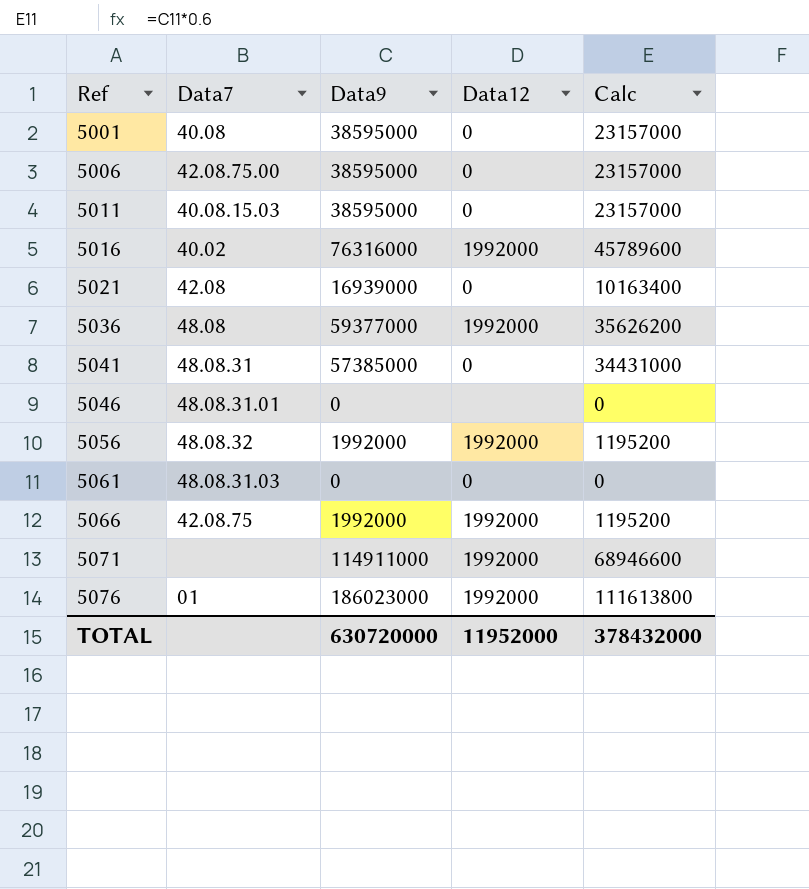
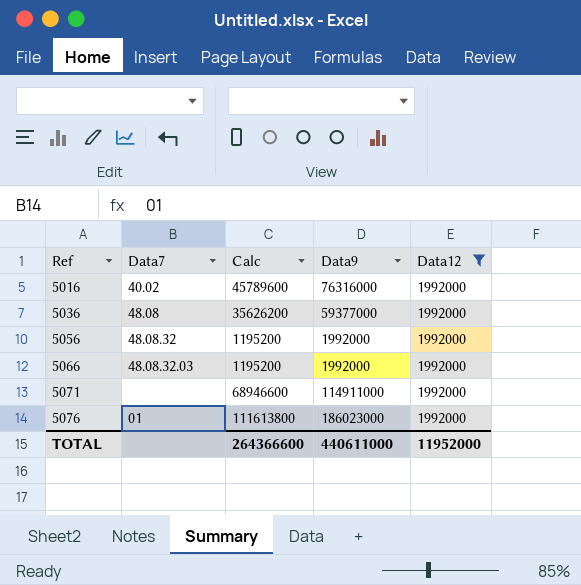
filter: none -> Data12 = 1992000
column Calc | position: 5 -> 3
5066 | Data7: 42.08.75 -> 48.08.32.03
TOTAL | Calc: 378432000 -> 264366600
TOTAL | Data9: 630720000 -> 440611000

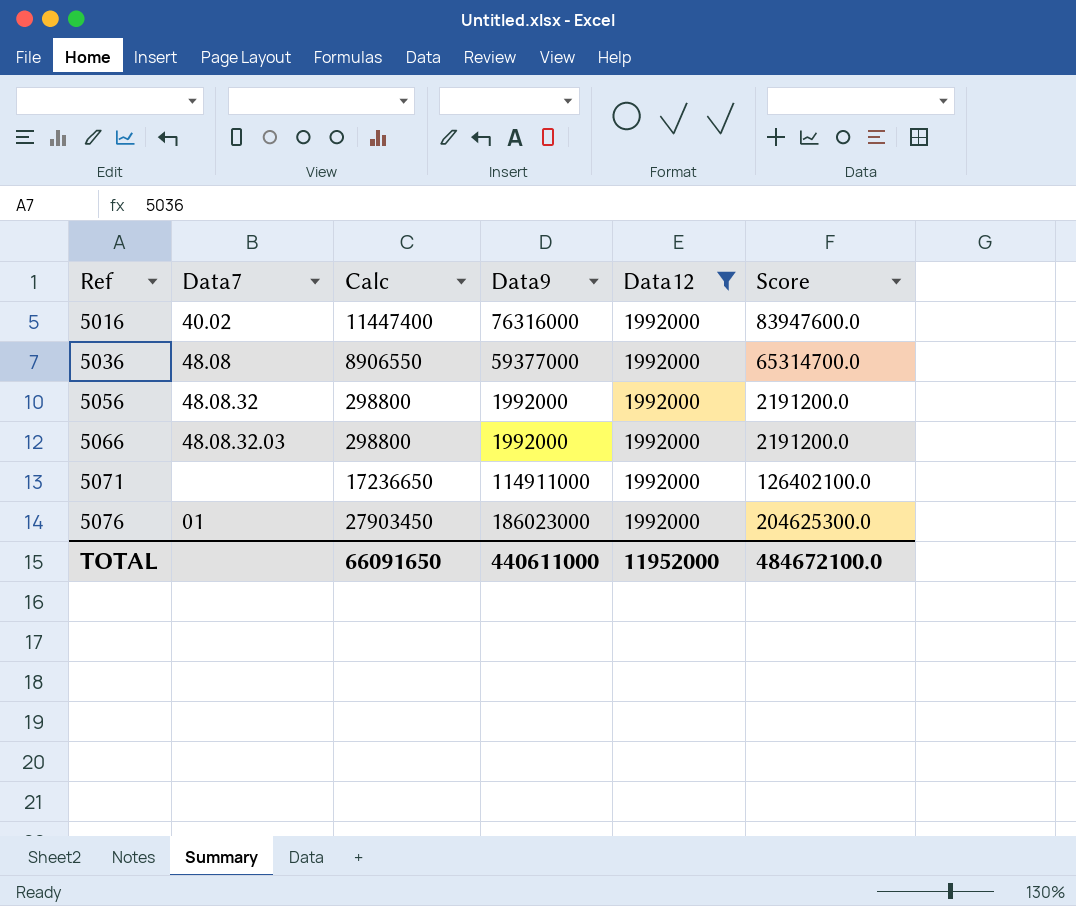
column Calc | formula: [Data9] * 0.6 -> [Data9] * 0.15
column Score | formula: none -> [Data9] * 1.1
TOTAL | Calc: 264366600 -> 66091650

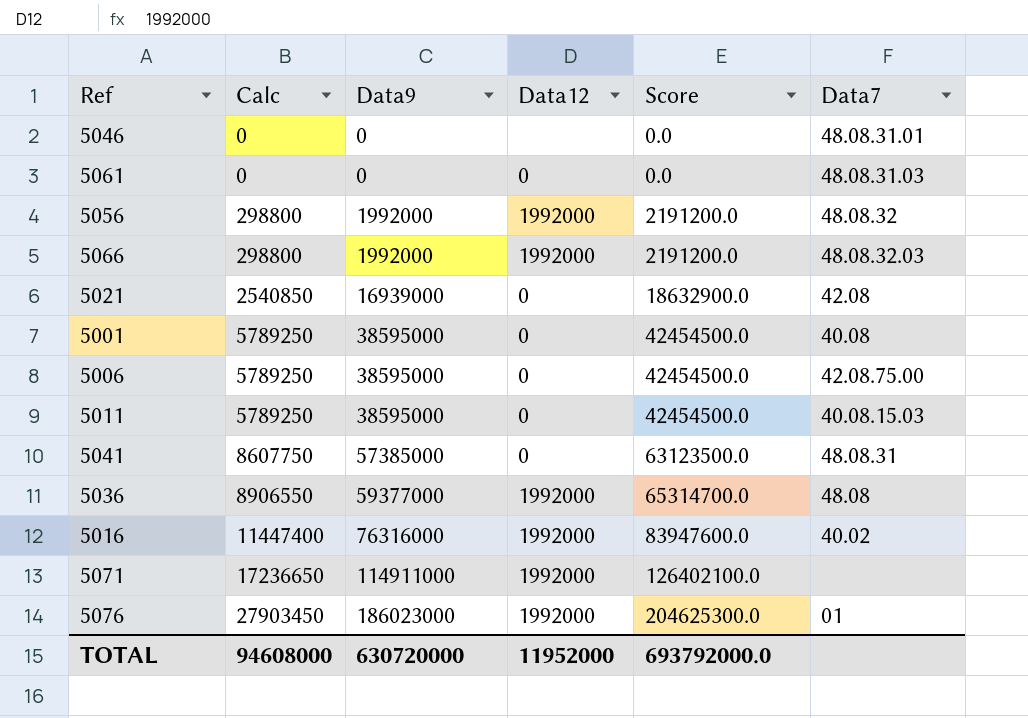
filter: Data12 = 1992000 -> none
row order: Ref ascending -> Calc ascending
column Data7 | position: 2 -> 6
TOTAL | Calc: 66091650 -> 94608000
TOTAL | Data9: 440611000 -> 630720000
TOTAL | Score: 484672100.0 -> 693792000.0

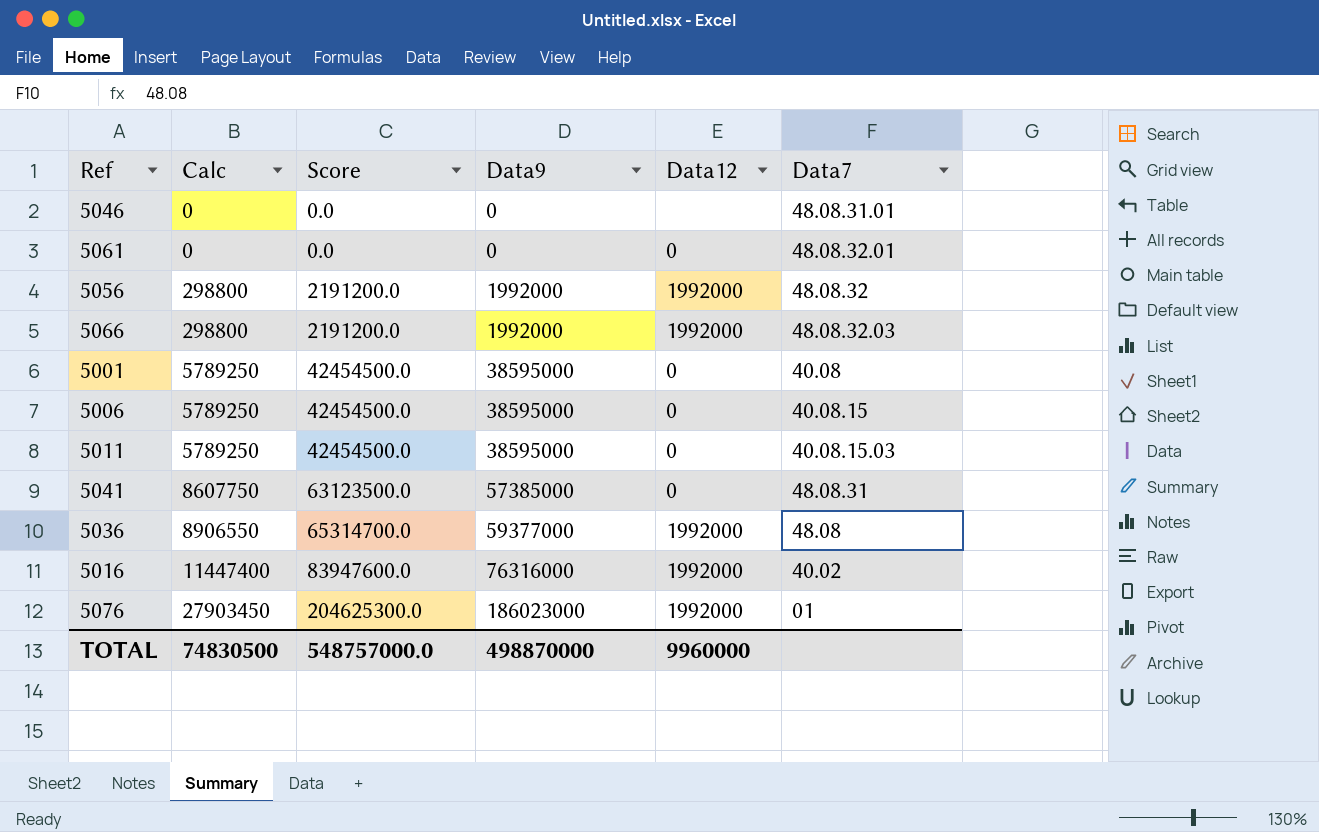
column Score | position: 5 -> 3
row 5021: 2540850 | 16939000 | 0 | 18632900.0 | 42.08 -> none
row 5071: 17236650 | 114911000 | 1992000 | 126402100.0 | none -> none
5061 | Data7: 48.08.31.03 -> 48.08.32.01
5006 | Data7: 42.08.75.00 -> 40.08.15
TOTAL | Calc: 94608000 -> 74830500
TOTAL | Score: 693792000.0 -> 548757000.0
TOTAL | Data9: 630720000 -> 498870000
TOTAL | Data12: 11952000 -> 9960000

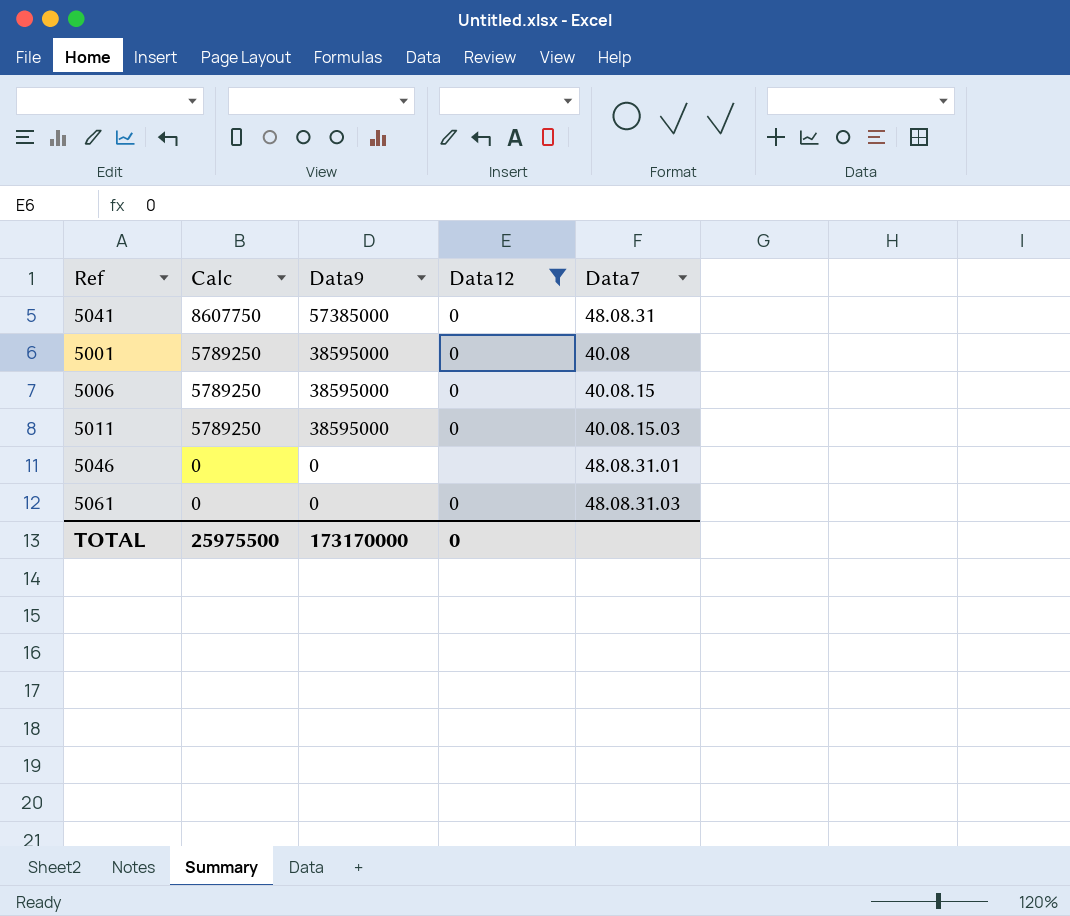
filter: none -> Data12 != 1992000
row order: Calc ascending -> Calc descending
column Score | formula: [Data9] * 1.1 -> none
5061 | Data7: 48.08.32.01 -> 48.08.31.03
TOTAL | Calc: 74830500 -> 25975500
TOTAL | Data9: 498870000 -> 173170000
TOTAL | Data12: 9960000 -> 0

